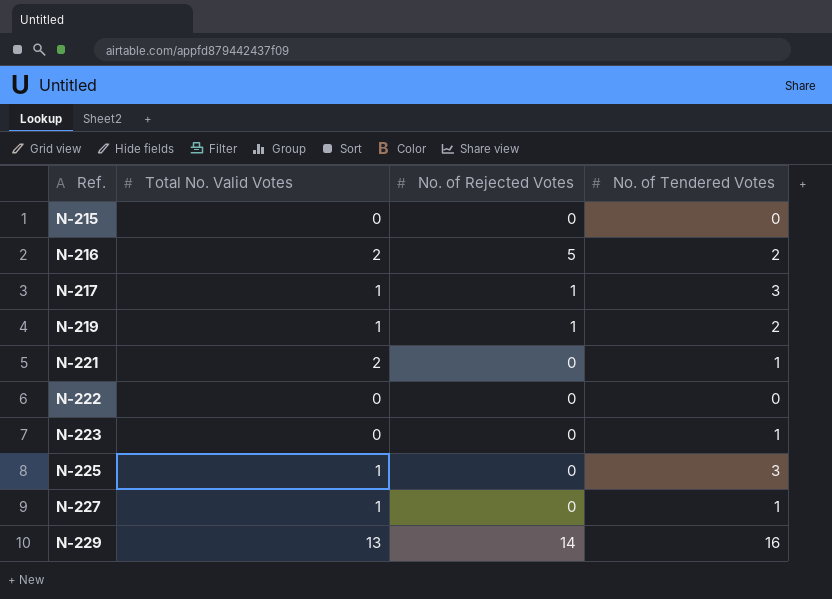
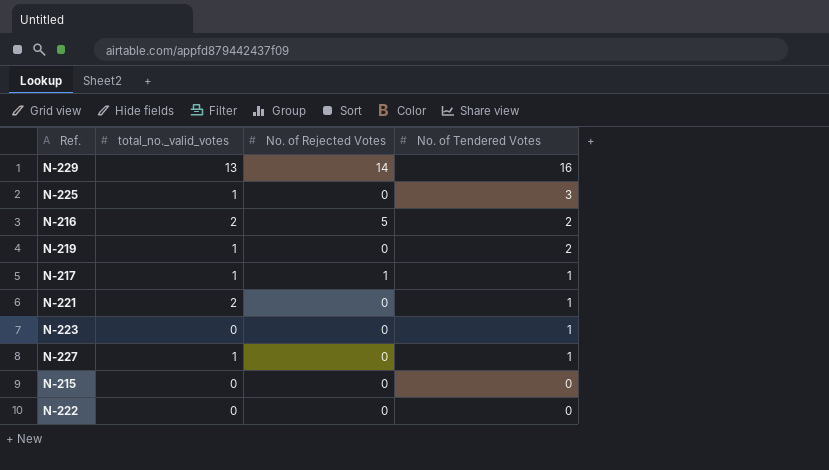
row order: Ref. ascending -> No. of Tendered Votes descending
column name: Total No. Valid Votes -> total_no._valid_votes
N-219 | No. of Rejected Votes: 1 -> 0
N-217 | No. of Tendered Votes: 3 -> 1

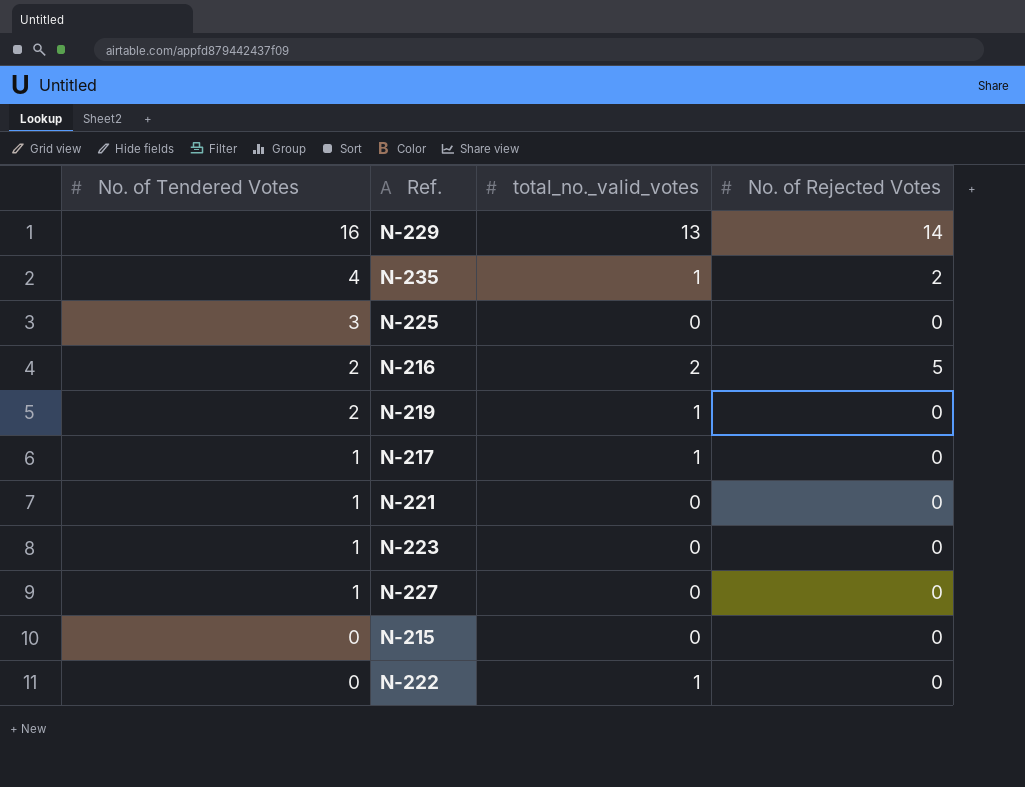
column No. of Tendered Votes | position: 4 -> 1
row N-235: none -> 4 | 1 | 2
N-225 | total_no._valid_votes: 1 -> 0
N-217 | No. of Rejected Votes: 1 -> 0
N-221 | total_no._valid_votes: 2 -> 0
N-227 | total_no._valid_votes: 1 -> 0
N-222 | total_no._valid_votes: 0 -> 1

